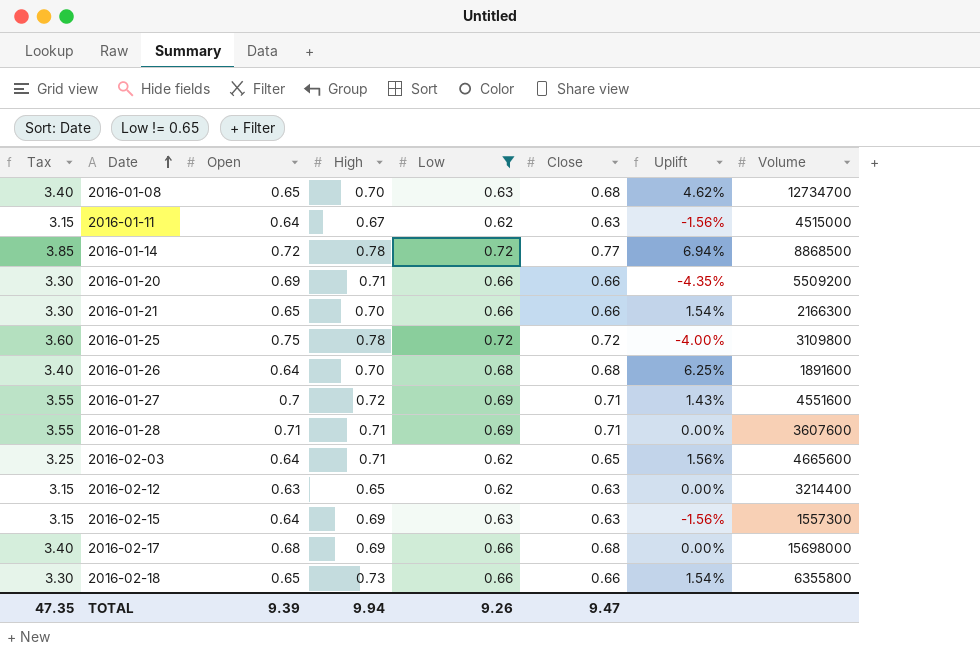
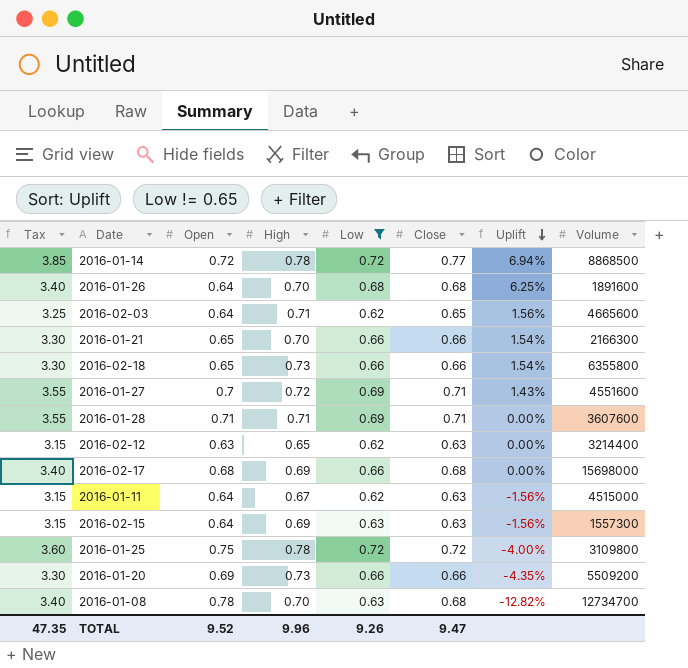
row order: Date ascending -> Uplift descending
2016-01-20 | High: 0.71 -> 0.73
2016-01-08 | Open: 0.65 -> 0.78
2016-01-08 | Uplift: 4.62% -> -12.82%
TOTAL | Open: 9.39 -> 9.52
TOTAL | High: 9.94 -> 9.96

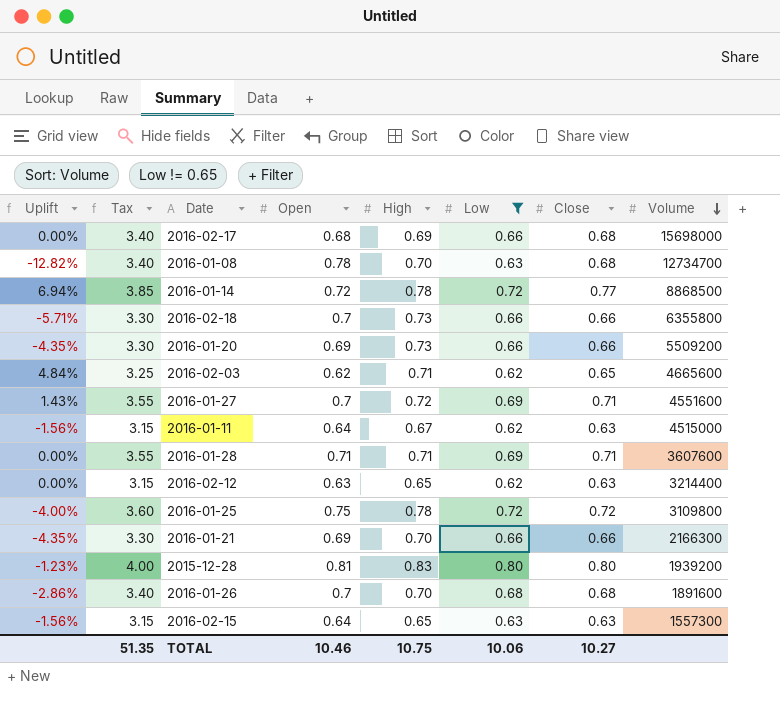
row order: Uplift descending -> Volume descending
column Uplift | position: 7 -> 1
2016-02-18 | Uplift: 1.54% -> -5.71%
2016-02-18 | Open: 0.65 -> 0.7
2016-02-03 | Uplift: 1.56% -> 4.84%
2016-02-03 | Open: 0.64 -> 0.62
2016-01-21 | Uplift: 1.54% -> -4.35%
2016-01-21 | Open: 0.65 -> 0.69
row 2015-12-28: none -> -1.23% | 4.00 | 0.81 | 0.83 | 0.80 | 0.80 | 1939200
2016-01-26 | Uplift: 6.25% -> -2.86%
2016-01-26 | Open: 0.64 -> 0.7
2016-02-15 | High: 0.69 -> 0.65
TOTAL | Tax: 47.35 -> 51.35
TOTAL | Open: 9.52 -> 10.46
TOTAL | High: 9.96 -> 10.75
TOTAL | Low: 9.26 -> 10.06
TOTAL | Close: 9.47 -> 10.27

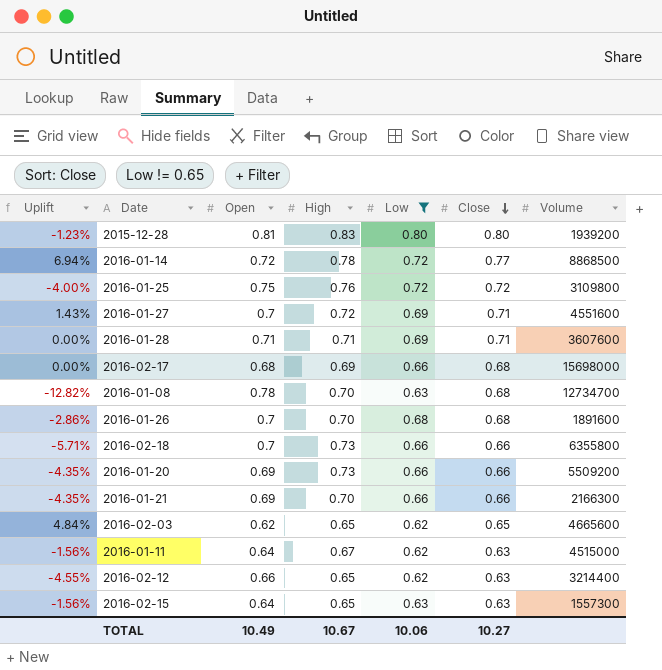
row order: Volume descending -> Close descending
column Tax | formula: [Close] * 5 -> none
2016-01-25 | High: 0.78 -> 0.76
2016-02-03 | High: 0.71 -> 0.65
2016-02-12 | Uplift: 0.00% -> -4.55%
2016-02-12 | Open: 0.63 -> 0.66
TOTAL | Open: 10.46 -> 10.49
TOTAL | High: 10.75 -> 10.67

